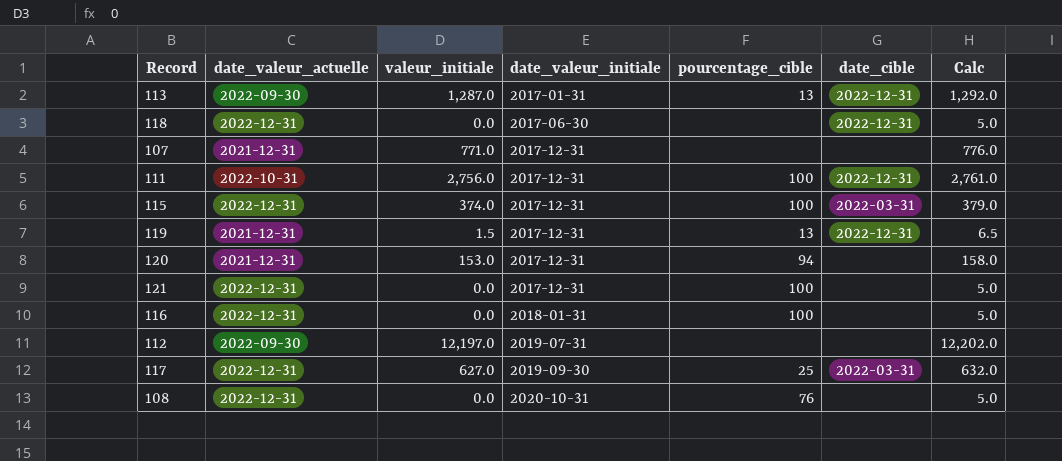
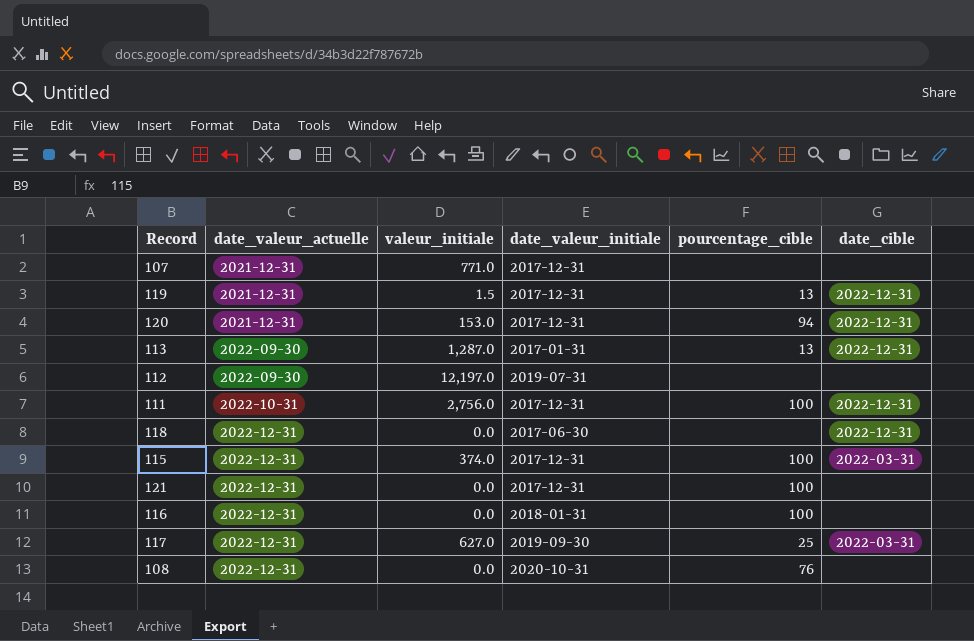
row order: date_valeur_initiale ascending -> date_valeur_actuelle ascending
column Calc | formula: [valeur_initiale] + 5 -> none
120 | date_cible: none -> 2022-12-31

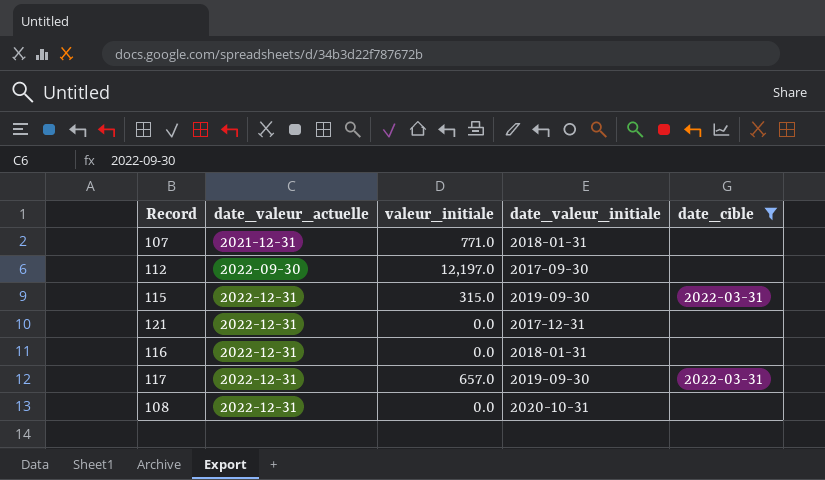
filter: none -> date_cible != 2022-12-31
column pourcentage_cible | position: 5 -> none
107 | date_valeur_initiale: 2017-12-31 -> 2018-01-31
112 | date_valeur_initiale: 2019-07-31 -> 2017-09-30
115 | valeur_initiale: 374.0 -> 315.0
115 | date_valeur_initiale: 2017-12-31 -> 2019-09-30
117 | valeur_initiale: 627.0 -> 657.0

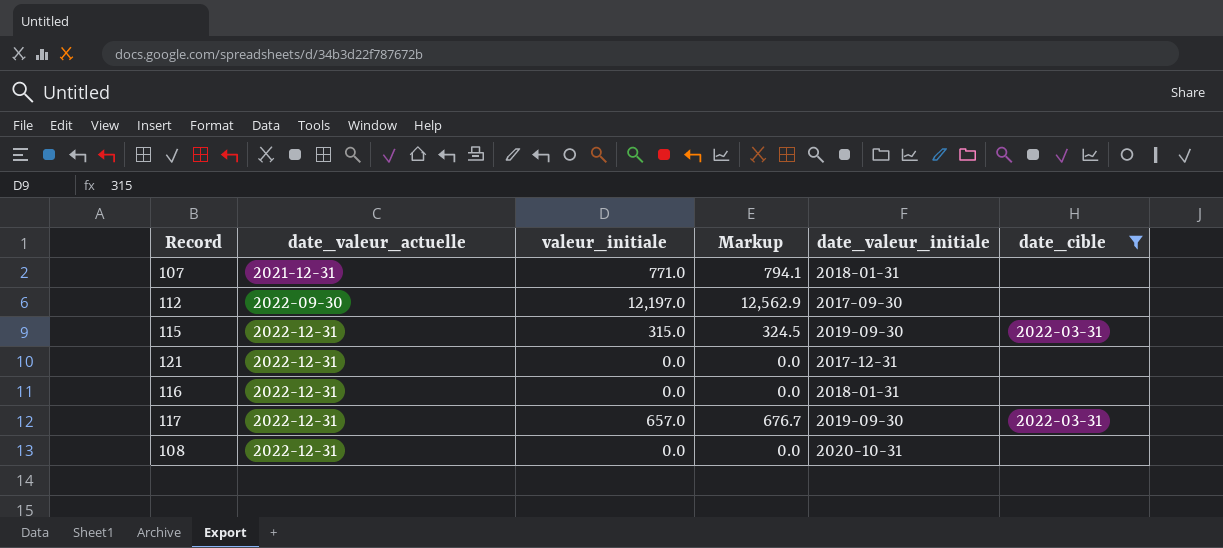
column Markup | formula: none -> [valeur_initiale] * 1.03

